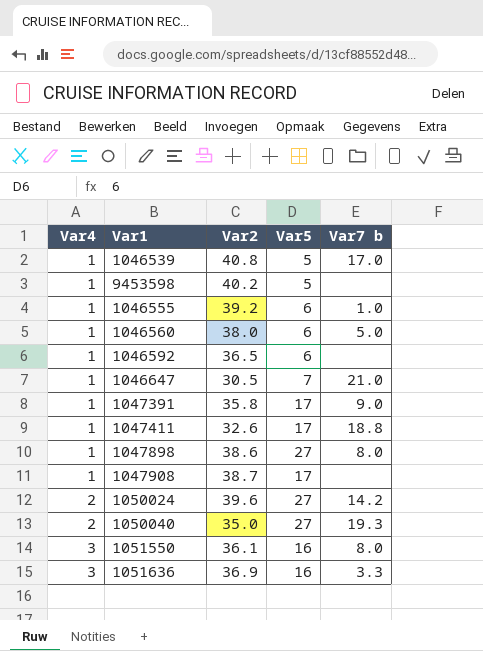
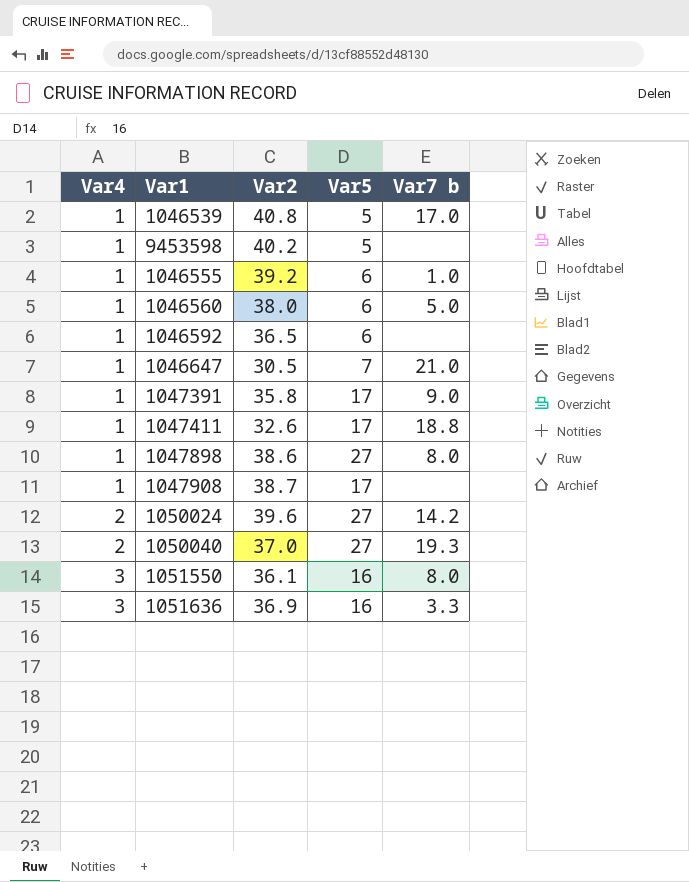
1050040 | Var2: 35.0 -> 37.0

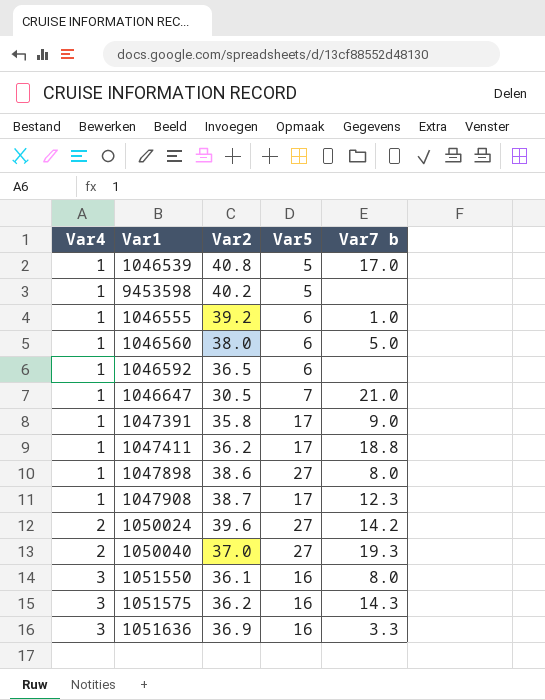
1047411 | Var2: 32.6 -> 36.2
1047908 | Var7 b: none -> 12.3
row 1051575: none -> 3 | 36.2 | 16 | 14.3

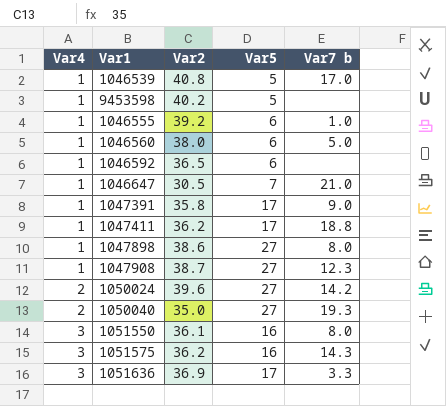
1047908 | Var5: 17 -> 27
1050040 | Var2: 37.0 -> 35.0
1051636 | Var5: 16 -> 17

